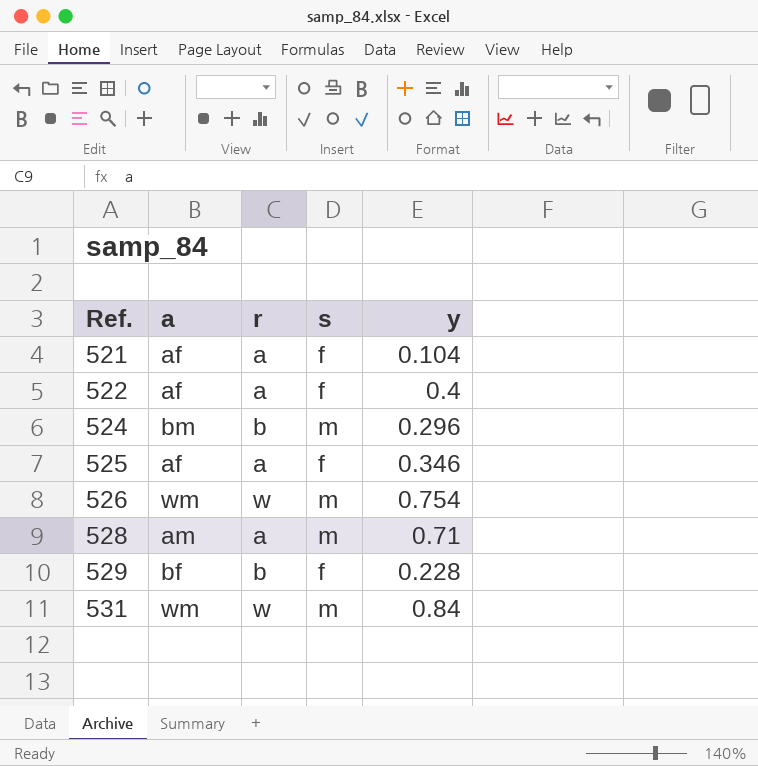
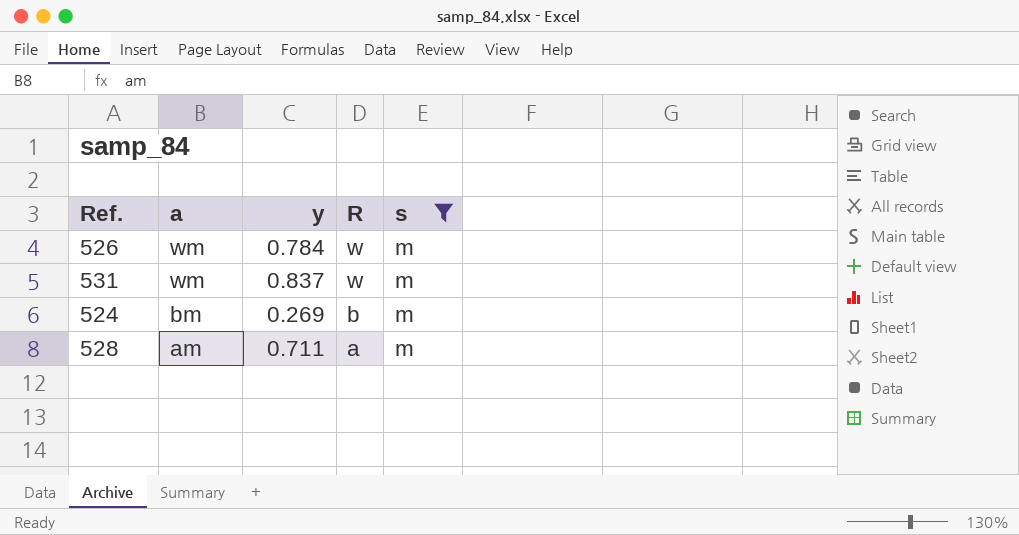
filter: none -> s = m
row order: Ref. ascending -> a descending
column y | position: 5 -> 3
column name: r -> R
526 | y: 0.754 -> 0.784
531 | y: 0.84 -> 0.837
524 | y: 0.296 -> 0.269
528 | y: 0.71 -> 0.711

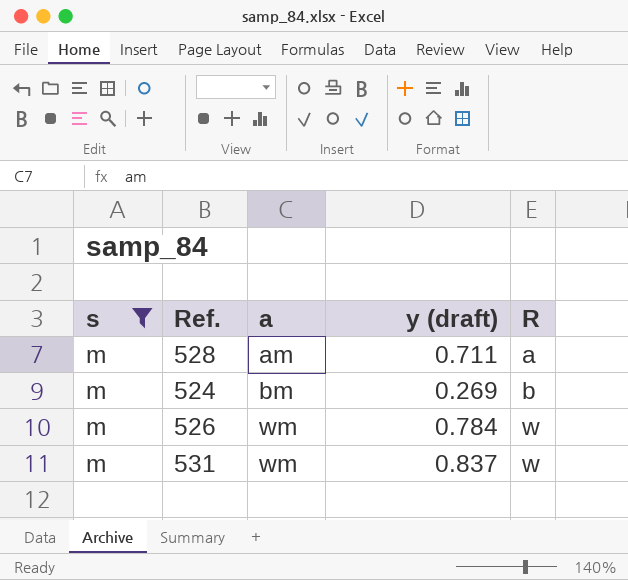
row order: a descending -> a ascending
column s | position: 5 -> 1
column name: y -> y (draft)

